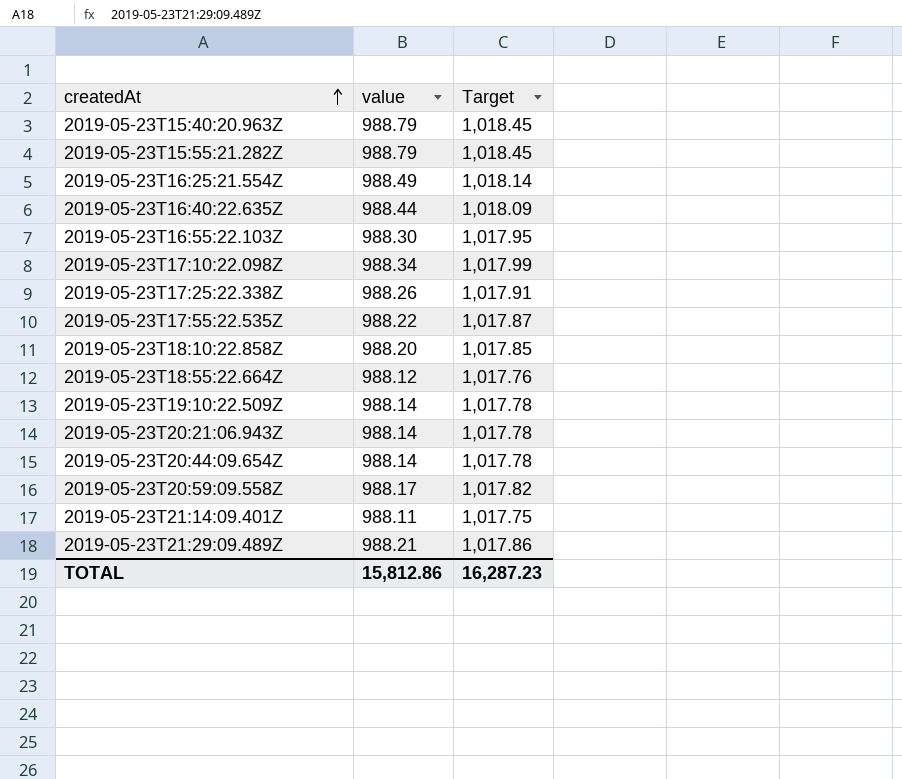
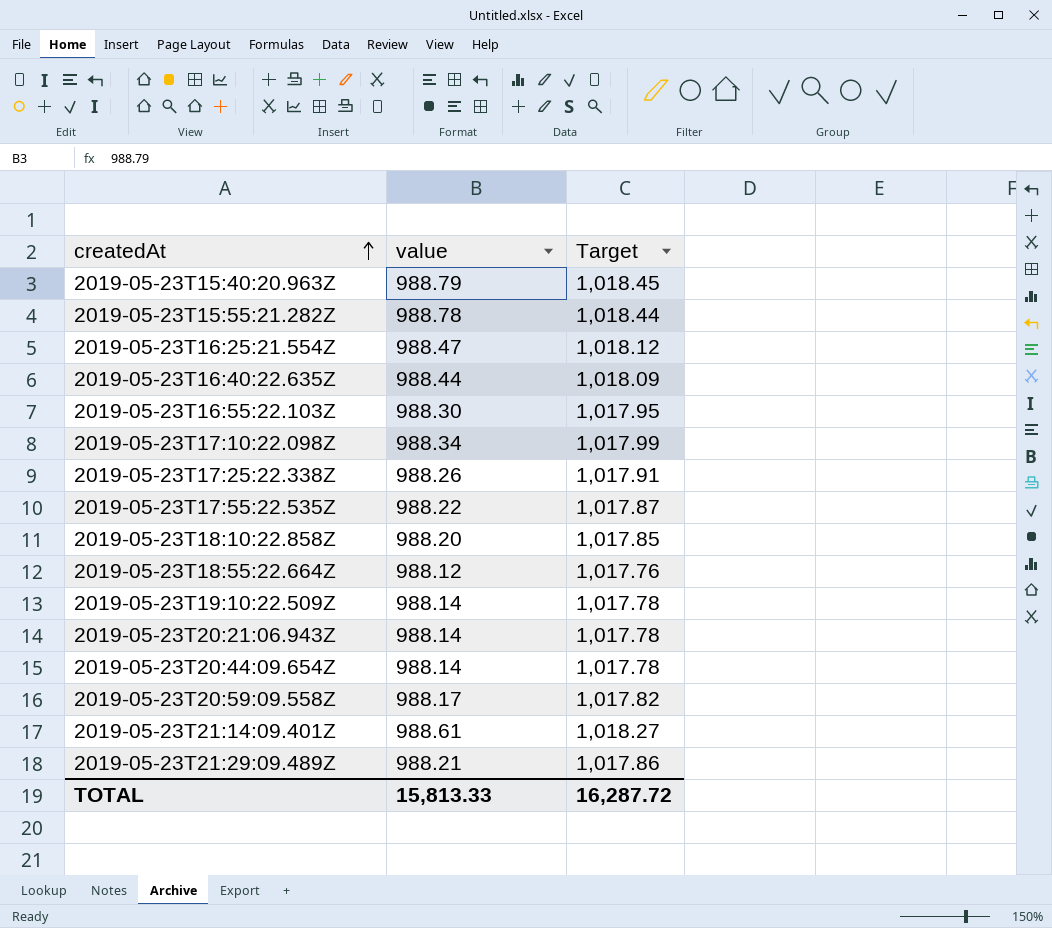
2019-05-23T15:55:21.282Z | value: 988.79 -> 988.78
2019-05-23T15:55:21.282Z | Target: 1,018.45 -> 1,018.44
2019-05-23T16:25:21.554Z | value: 988.49 -> 988.47
2019-05-23T16:25:21.554Z | Target: 1,018.14 -> 1,018.12
2019-05-23T21:14:09.401Z | value: 988.11 -> 988.61
2019-05-23T21:14:09.401Z | Target: 1,017.75 -> 1,018.27
TOTAL | value: 15,812.86 -> 15,813.33
TOTAL | Target: 16,287.23 -> 16,287.72

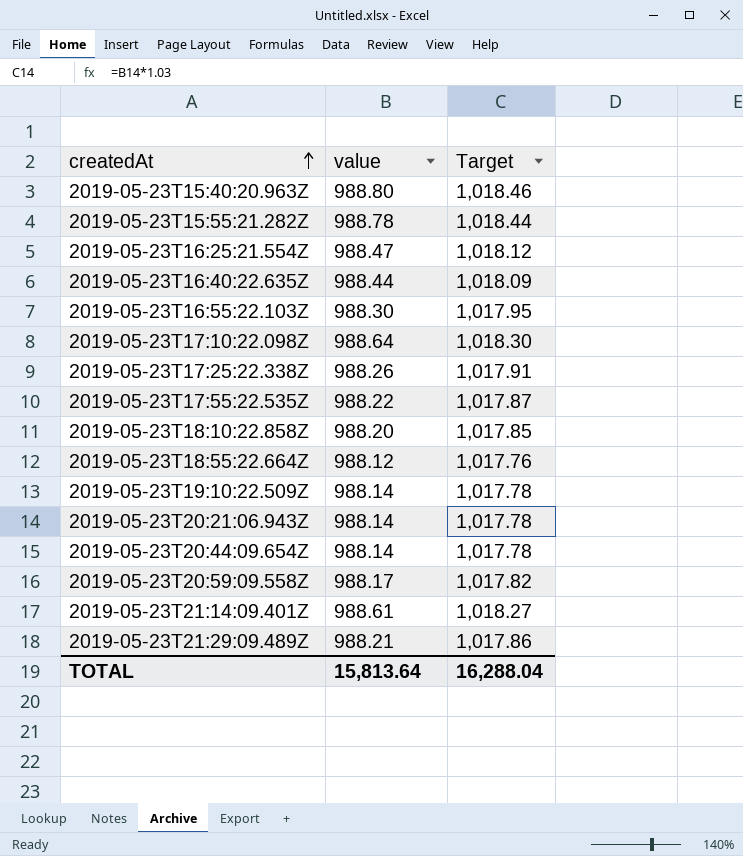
2019-05-23T15:40:20.963Z | value: 988.79 -> 988.80
2019-05-23T15:40:20.963Z | Target: 1,018.45 -> 1,018.46
2019-05-23T17:10:22.098Z | value: 988.34 -> 988.64
2019-05-23T17:10:22.098Z | Target: 1,017.99 -> 1,018.30
TOTAL | value: 15,813.33 -> 15,813.64
TOTAL | Target: 16,287.72 -> 16,288.04

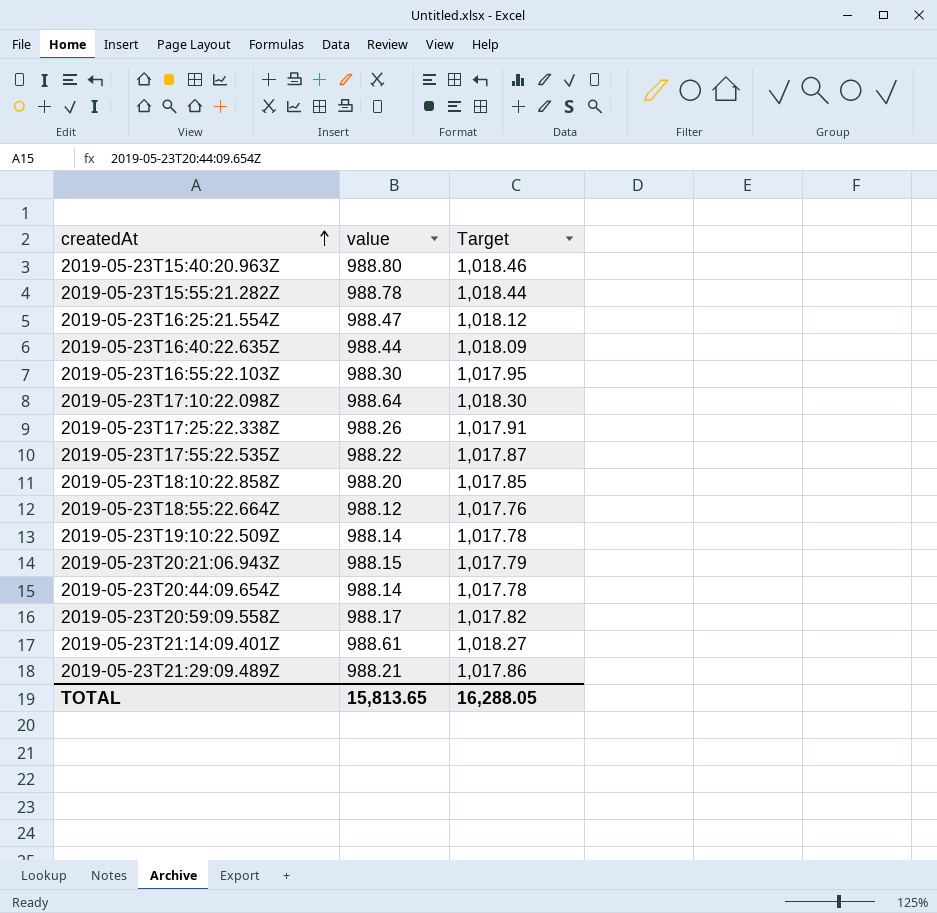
2019-05-23T20:21:06.943Z | value: 988.14 -> 988.15
2019-05-23T20:21:06.943Z | Target: 1,017.78 -> 1,017.79
TOTAL | value: 15,813.64 -> 15,813.65
TOTAL | Target: 16,288.04 -> 16,288.05

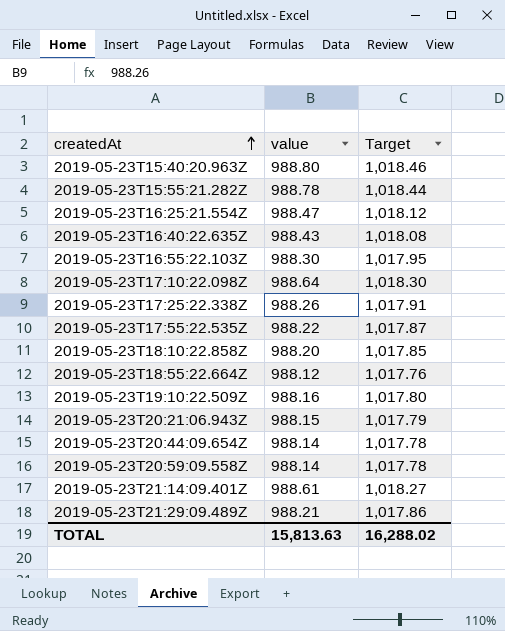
2019-05-23T16:40:22.635Z | value: 988.44 -> 988.43
2019-05-23T16:40:22.635Z | Target: 1,018.09 -> 1,018.08
2019-05-23T19:10:22.509Z | value: 988.14 -> 988.16
2019-05-23T19:10:22.509Z | Target: 1,017.78 -> 1,017.80
2019-05-23T20:59:09.558Z | value: 988.17 -> 988.14
2019-05-23T20:59:09.558Z | Target: 1,017.82 -> 1,017.78
TOTAL | value: 15,813.65 -> 15,813.63
TOTAL | Target: 16,288.05 -> 16,288.02

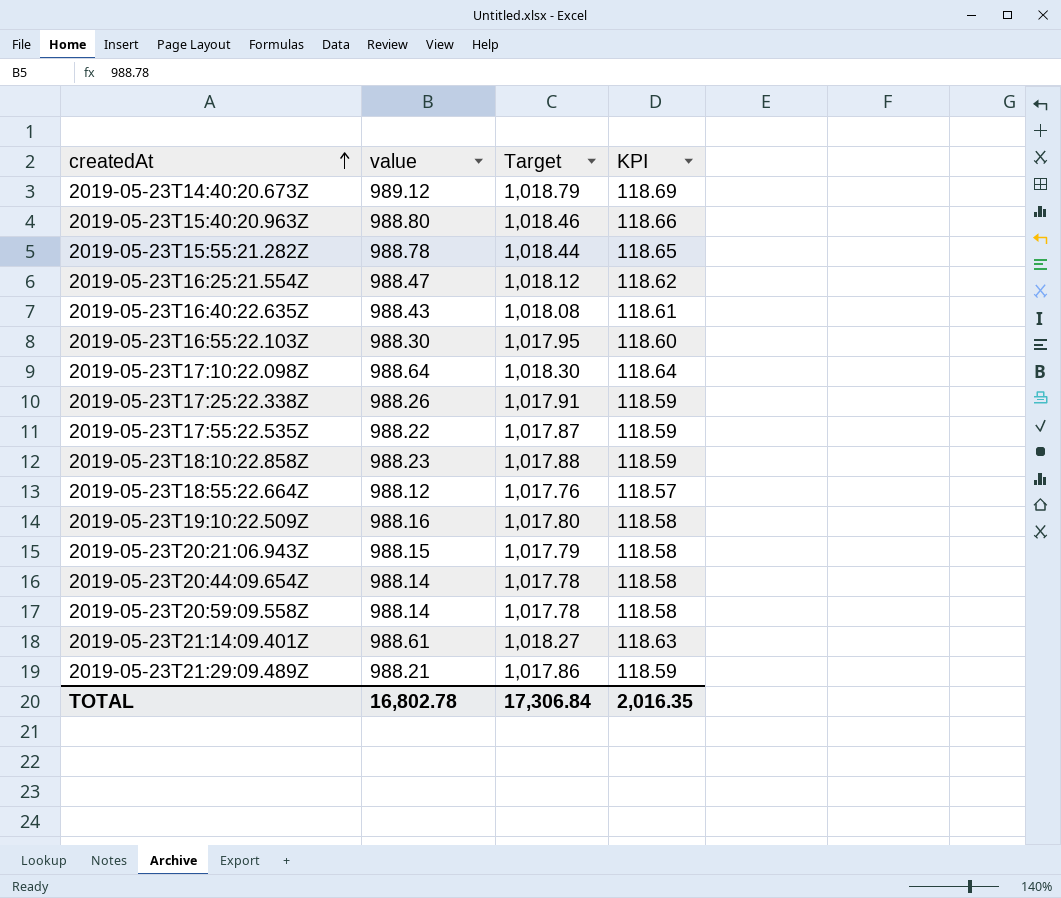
column KPI | formula: none -> [value] * 0.12
row 2019-05-23T14:40:20.673Z: none -> 989.12 | 1,018.79 | 118.69
2019-05-23T18:10:22.858Z | value: 988.20 -> 988.23
2019-05-23T18:10:22.858Z | Target: 1,017.85 -> 1,017.88
TOTAL | value: 15,813.63 -> 16,802.78
TOTAL | Target: 16,288.02 -> 17,306.84

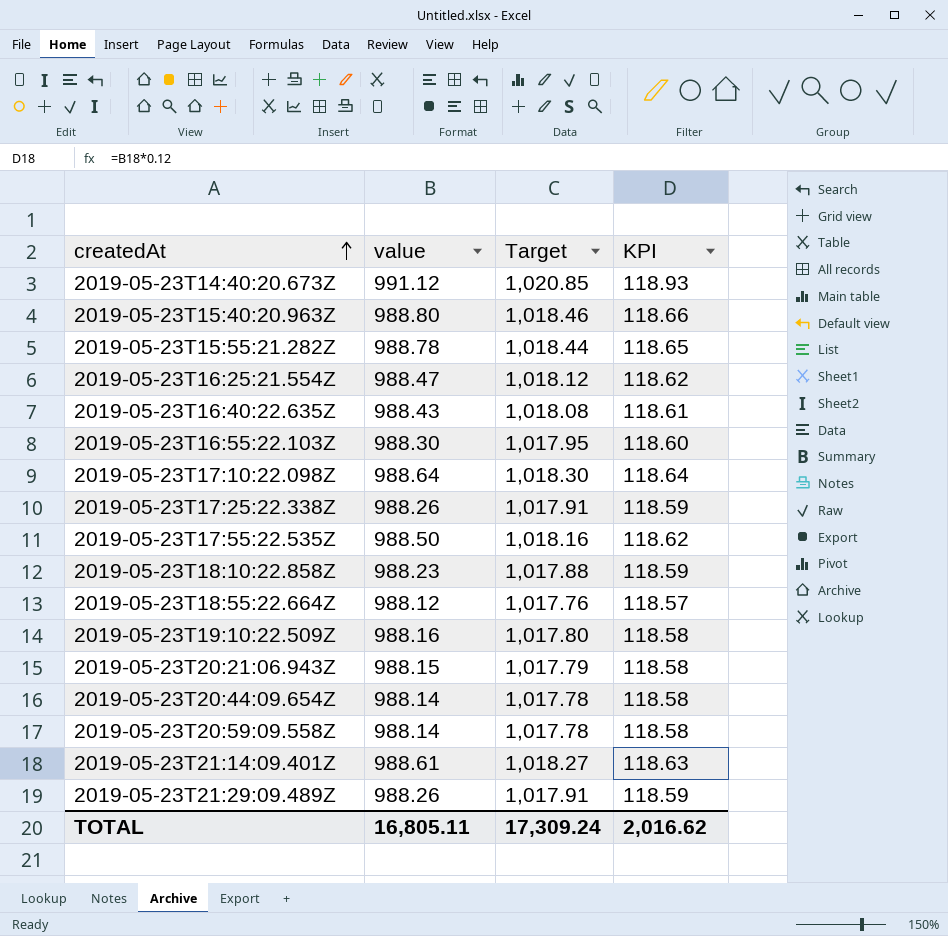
2019-05-23T14:40:20.673Z | value: 989.12 -> 991.12
2019-05-23T14:40:20.673Z | Target: 1,018.79 -> 1,020.85
2019-05-23T14:40:20.673Z | KPI: 118.69 -> 118.93
2019-05-23T17:55:22.535Z | value: 988.22 -> 988.50
2019-05-23T17:55:22.535Z | Target: 1,017.87 -> 1,018.16
2019-05-23T17:55:22.535Z | KPI: 118.59 -> 118.62
2019-05-23T21:29:09.489Z | value: 988.21 -> 988.26
2019-05-23T21:29:09.489Z | Target: 1,017.86 -> 1,017.91
TOTAL | value: 16,802.78 -> 16,805.11
TOTAL | Target: 17,306.84 -> 17,309.24
TOTAL | KPI: 2,016.35 -> 2,016.62

